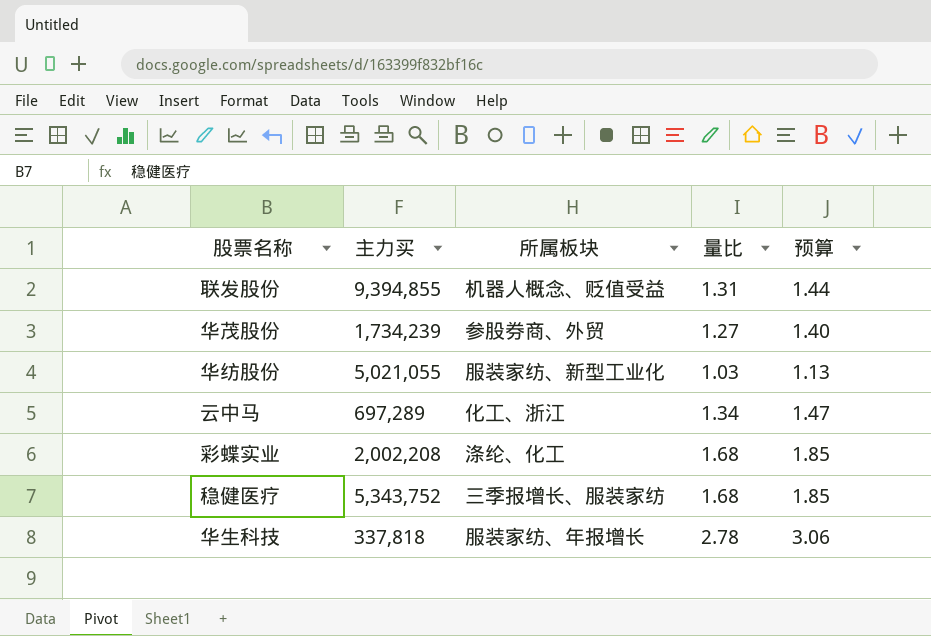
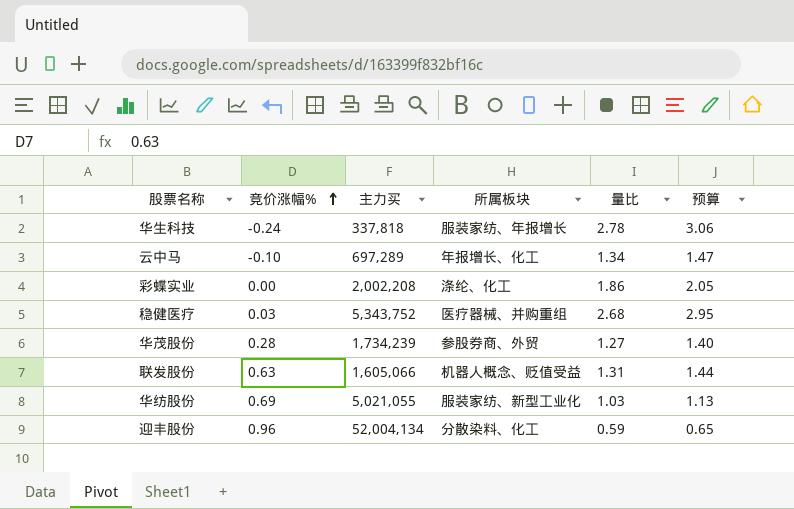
row order: none -> 竞价涨幅% ascending
column 竞价涨幅% | position: none -> 2
云中马 | 所属板块: 化工、浙江 -> 年报增长、化工
彩蝶实业 | 量比: 1.68 -> 1.86
彩蝶实业 | 预算: 1.85 -> 2.05
稳健医疗 | 所属板块: 三季报增长、服装家纺 -> 医疗器械、并购重组
稳健医疗 | 量比: 1.68 -> 2.68
稳健医疗 | 预算: 1.85 -> 2.95
联发股份 | 主力买: 9,394,855 -> 1,605,066
row 迎丰股份: none -> 0.96 | 52,004,134 | 分散染料、化工 | 0.59 | 0.65

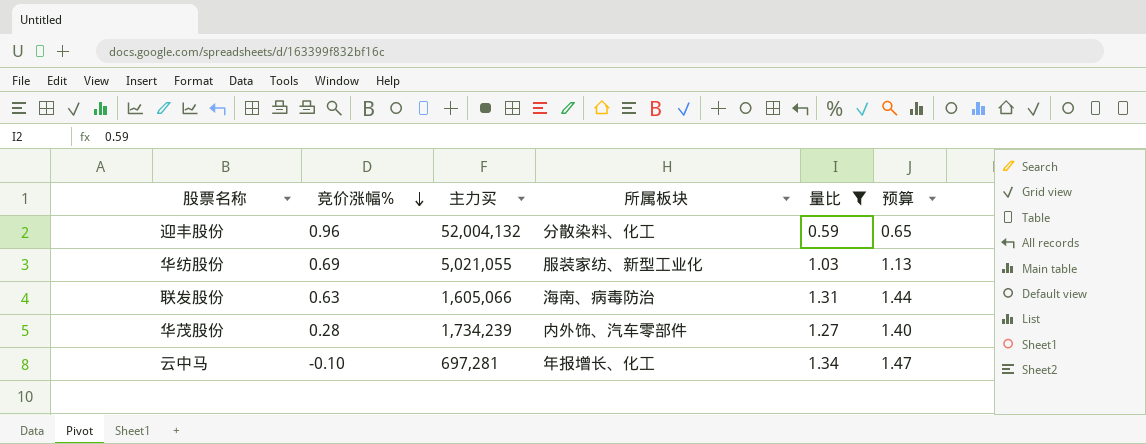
filter: none -> 量比 <= 1.34
row order: 竞价涨幅% ascending -> 竞价涨幅% descending
迎丰股份 | 主力买: 52,004,134 -> 52,004,132
联发股份 | 所属板块: 机器人概念、贬值受益 -> 海南、病毒防治
华茂股份 | 所属板块: 参股券商、外贸 -> 内外饰、汽车零部件
云中马 | 主力买: 697,289 -> 697,281

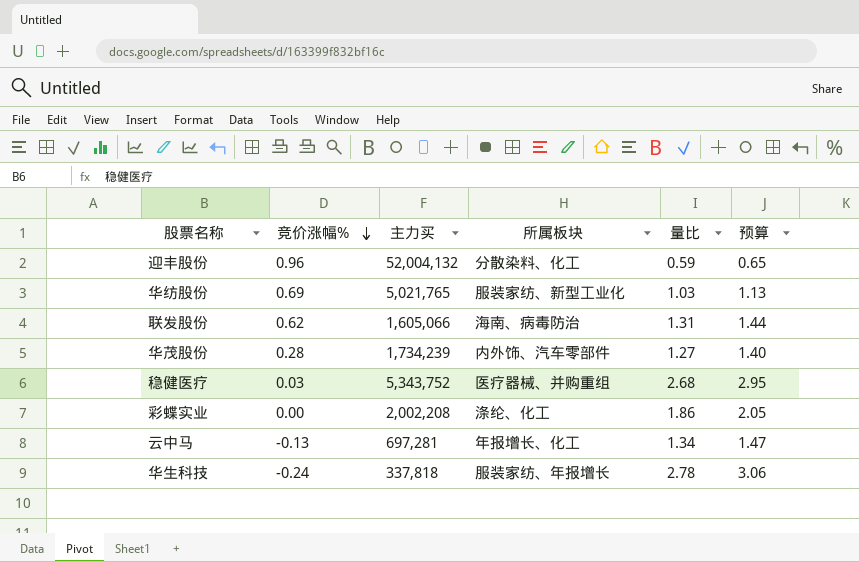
filter: 量比 <= 1.34 -> none
华纺股份 | 主力买: 5,021,055 -> 5,021,765
联发股份 | 竞价涨幅%: 0.63 -> 0.62
云中马 | 竞价涨幅%: -0.10 -> -0.13

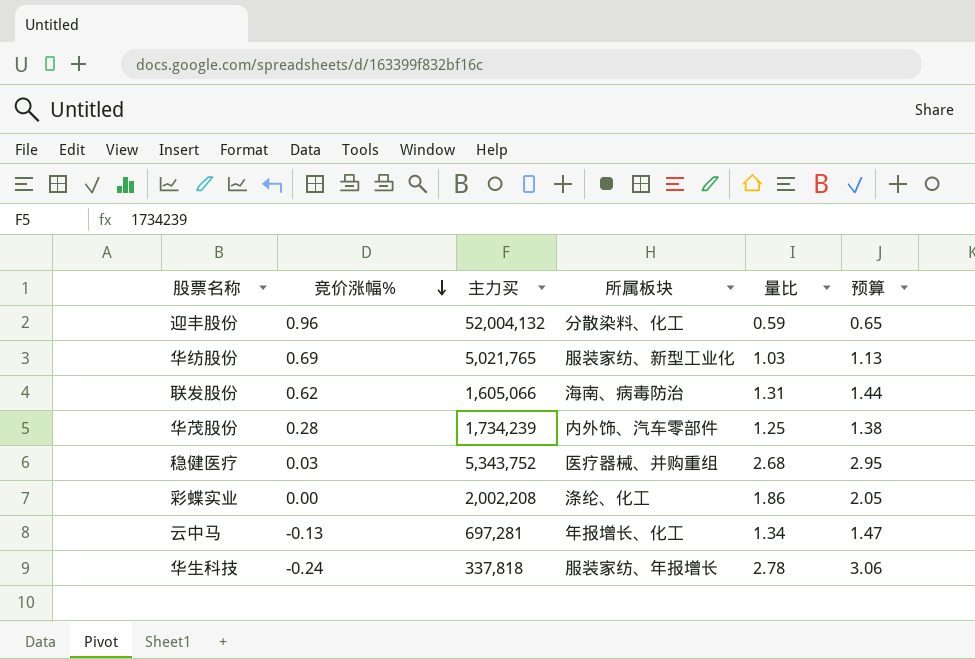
华茂股份 | 量比: 1.27 -> 1.25
华茂股份 | 预算: 1.40 -> 1.38

